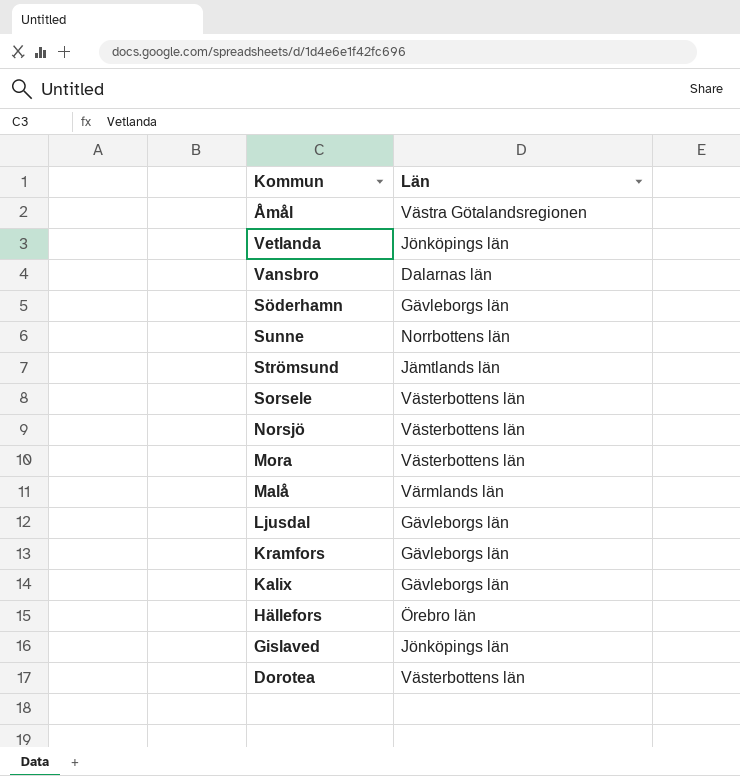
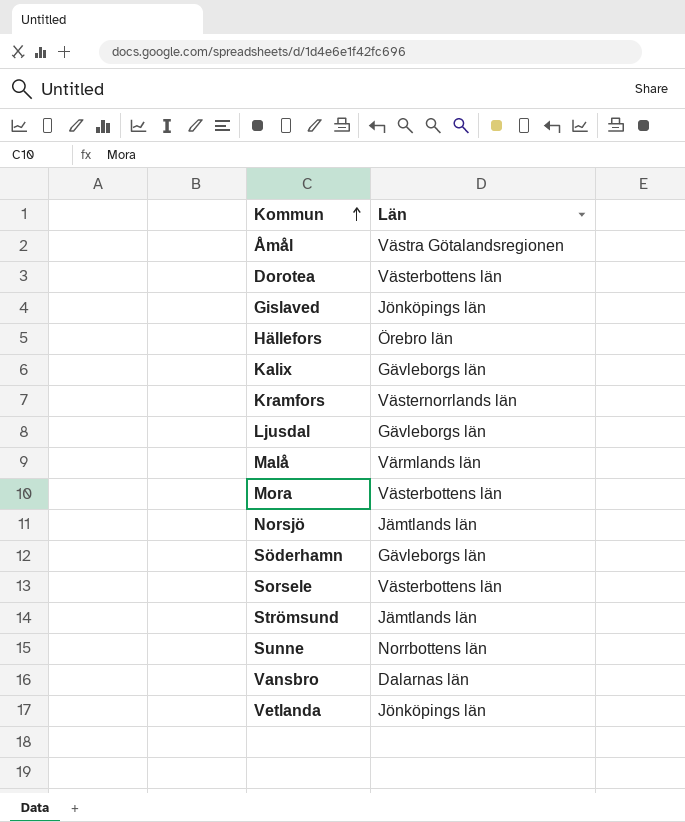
row order: none -> Kommun ascending
Kramfors | Län: Gävleborgs län -> Västernorrlands län
Norsjö | Län: Västerbottens län -> Jämtlands län

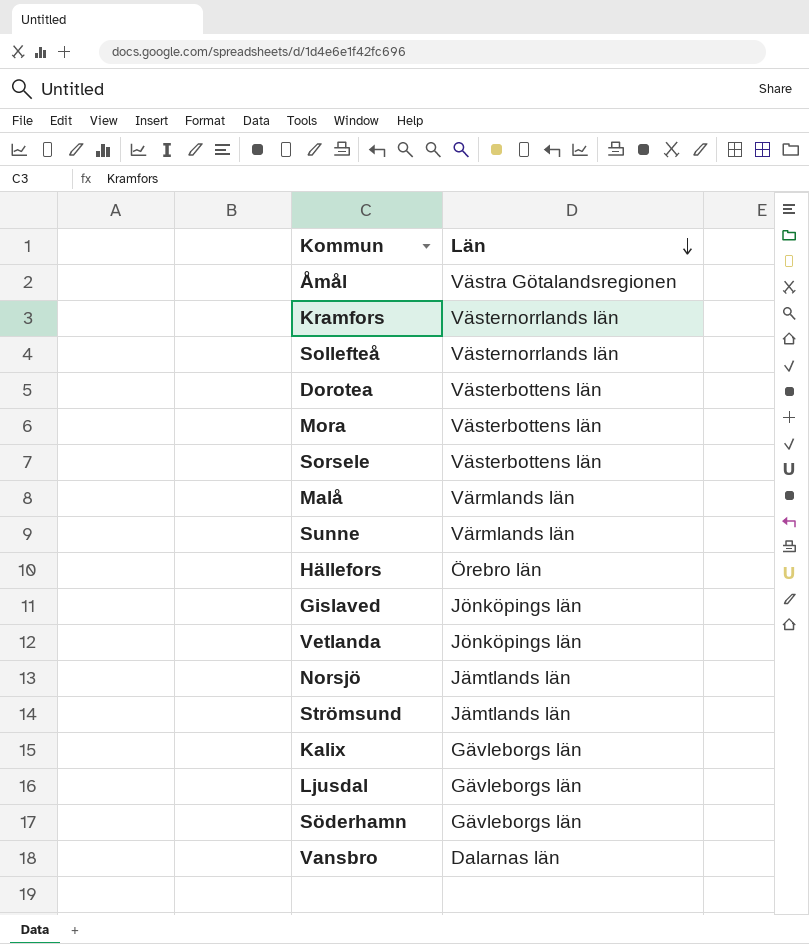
row order: Kommun ascending -> Län descending
row Sollefteå: none -> Västernorrlands län
Sunne | Län: Norrbottens län -> Värmlands län

